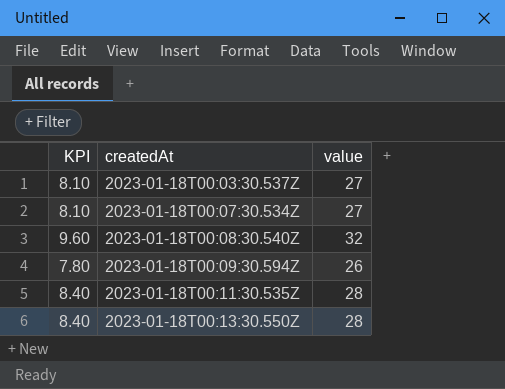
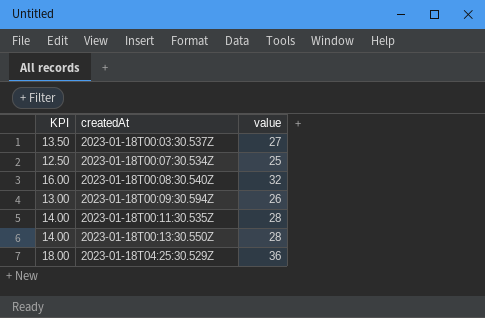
column KPI | formula: [value] * 0.3 -> [value] * 0.5
2023-01-18T00:07:30.534Z | value: 27 -> 25
row 2023-01-18T04:25:30.529Z: none -> 18.00 | 36

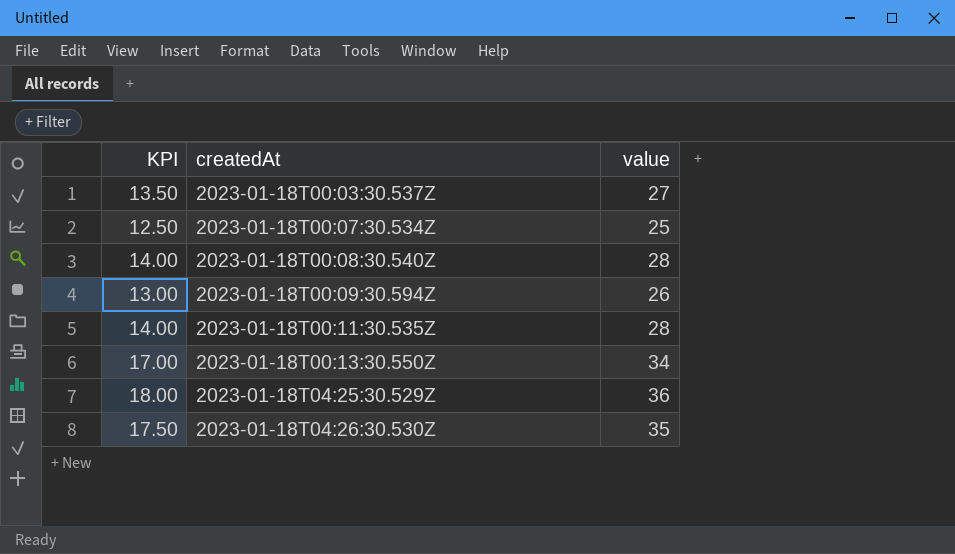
2023-01-18T00:08:30.540Z | KPI: 16.00 -> 14.00
2023-01-18T00:08:30.540Z | value: 32 -> 28
2023-01-18T00:13:30.550Z | KPI: 14.00 -> 17.00
2023-01-18T00:13:30.550Z | value: 28 -> 34
row 2023-01-18T04:26:30.530Z: none -> 17.50 | 35

